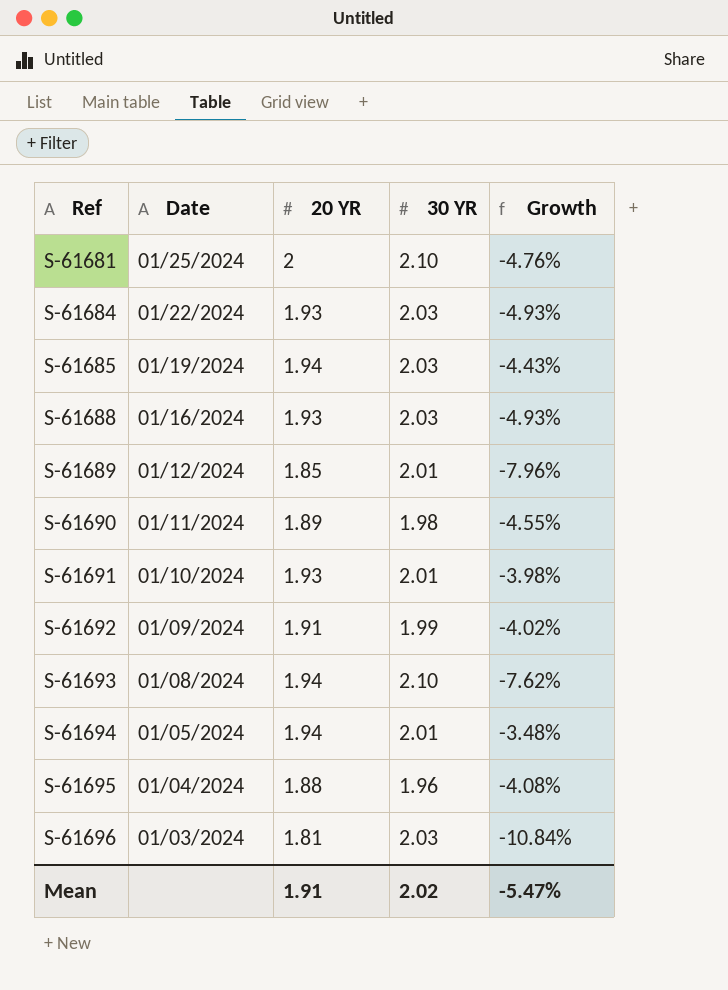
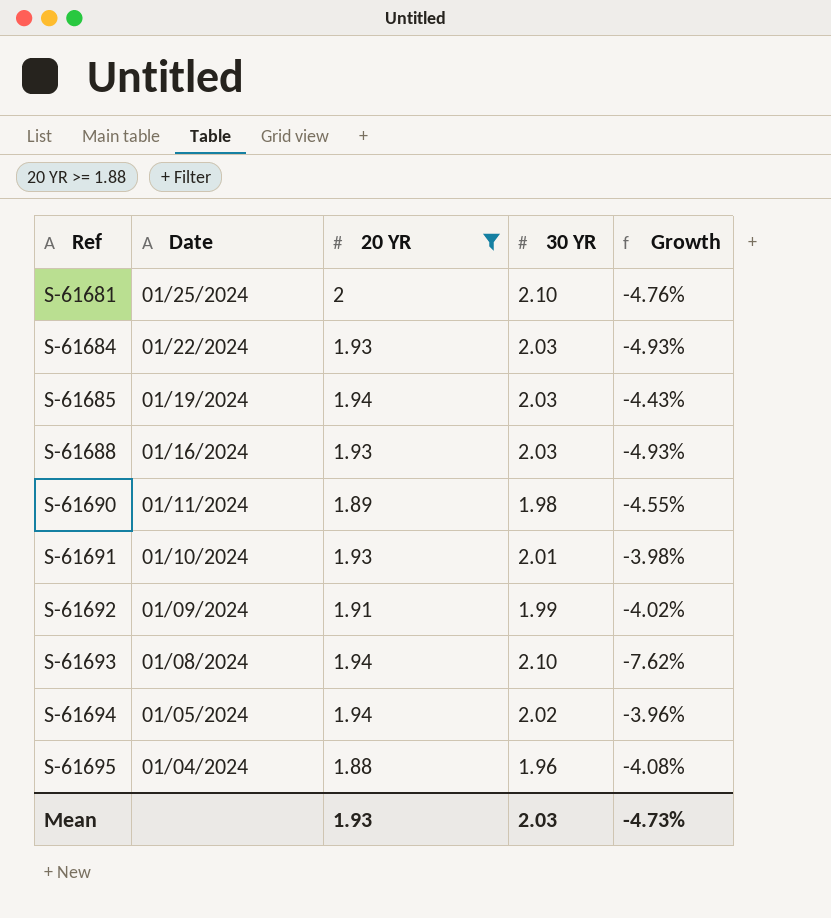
filter: none -> 20 YR >= 1.88
S-61694 | 30 YR: 2.01 -> 2.02
S-61694 | Growth: -3.48% -> -3.96%
Mean | 20 YR: 1.91 -> 1.93
Mean | 30 YR: 2.02 -> 2.03
Mean | Growth: -5.47% -> -4.73%

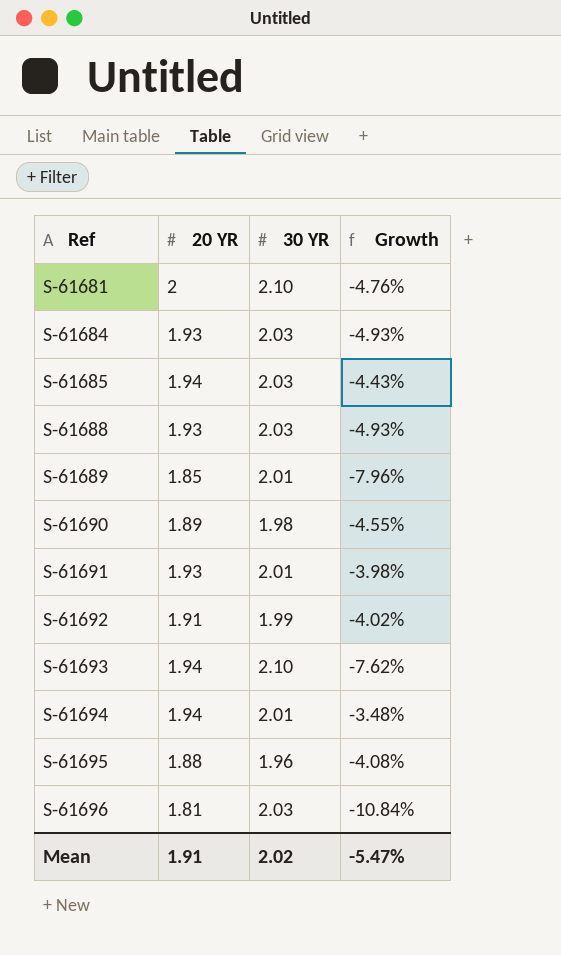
filter: 20 YR >= 1.88 -> none
column Date | position: 2 -> none
S-61694 | 30 YR: 2.02 -> 2.01
S-61694 | Growth: -3.96% -> -3.48%
Mean | 20 YR: 1.93 -> 1.91
Mean | 30 YR: 2.03 -> 2.02
Mean | Growth: -4.73% -> -5.47%

